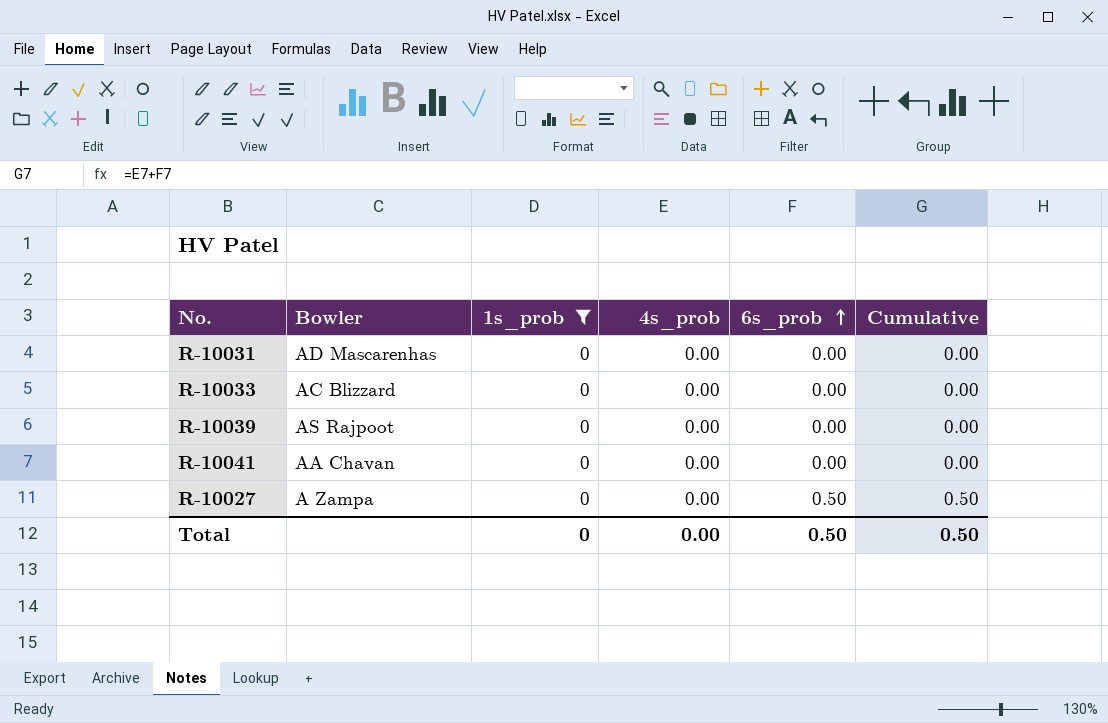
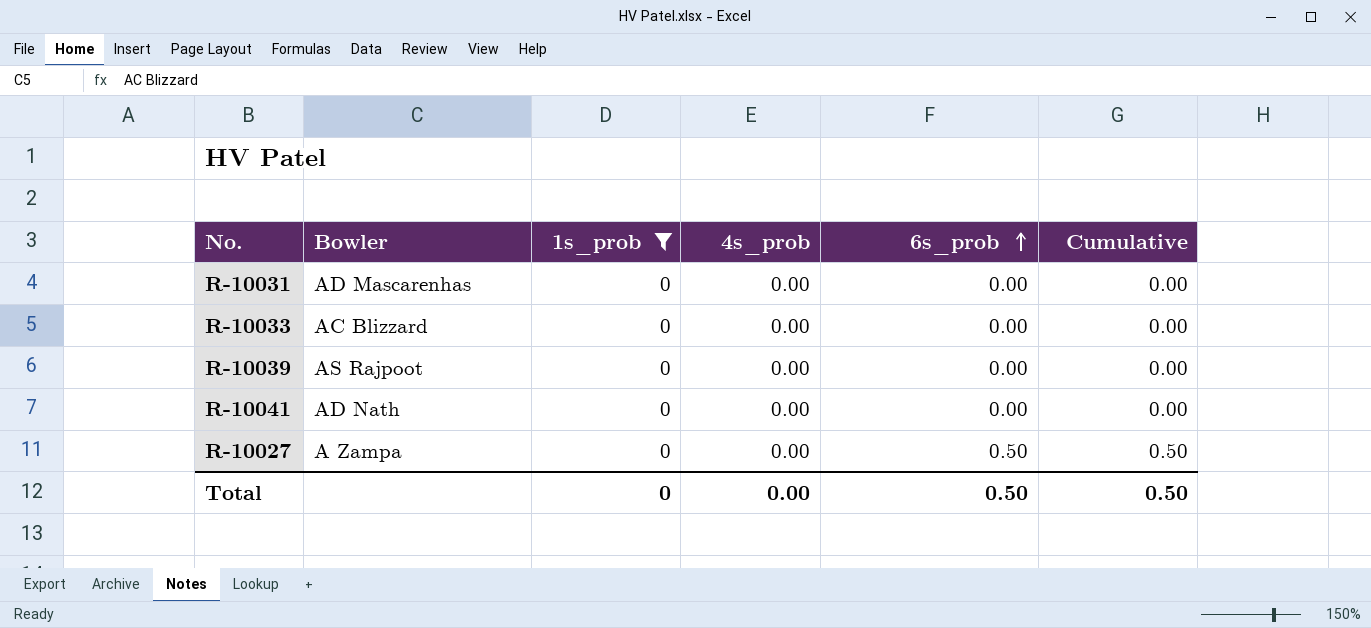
R-10041 | Bowler: AA Chavan -> AD Nath

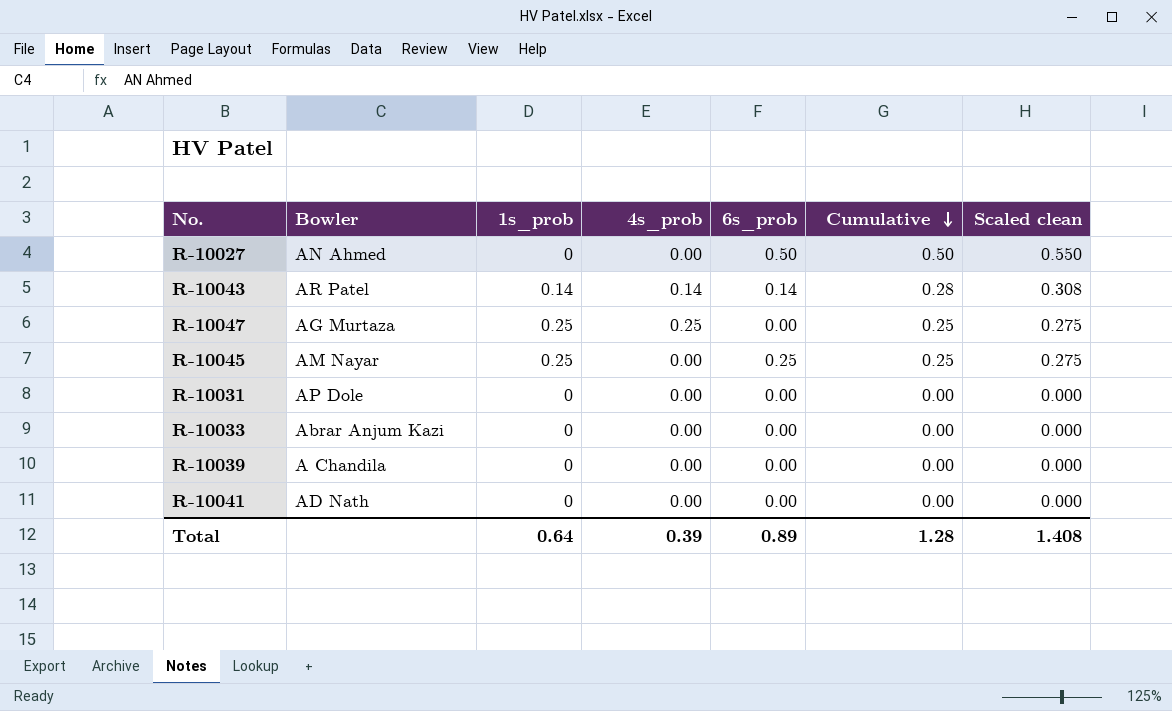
filter: 1s_prob = 0 -> none
row order: 6s_prob ascending -> Cumulative descending
column Scaled clean | formula: none -> [Cumulative] * 1.1
R-10027 | Bowler: A Zampa -> AN Ahmed
R-10031 | Bowler: AD Mascarenhas -> AP Dole
R-10033 | Bowler: AC Blizzard -> Abrar Anjum Kazi
R-10039 | Bowler: AS Rajpoot -> A Chandila
Total | 1s_prob: 0 -> 0.64
Total | 4s_prob: 0.00 -> 0.39
Total | 6s_prob: 0.50 -> 0.89
Total | Cumulative: 0.50 -> 1.28

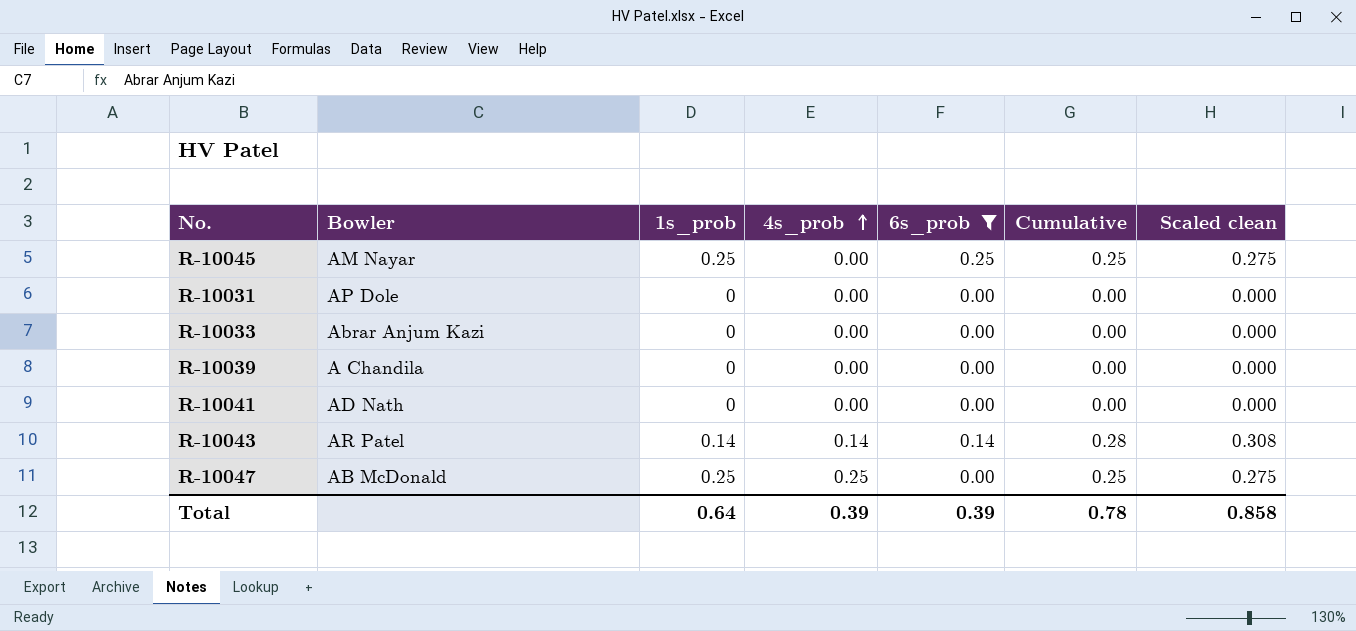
filter: none -> 6s_prob != 0.50
row order: Cumulative descending -> 4s_prob ascending
R-10047 | Bowler: AG Murtaza -> AB McDonald
Total | 6s_prob: 0.89 -> 0.39
Total | Cumulative: 1.28 -> 0.78
Total | Scaled clean: 1.408 -> 0.858

